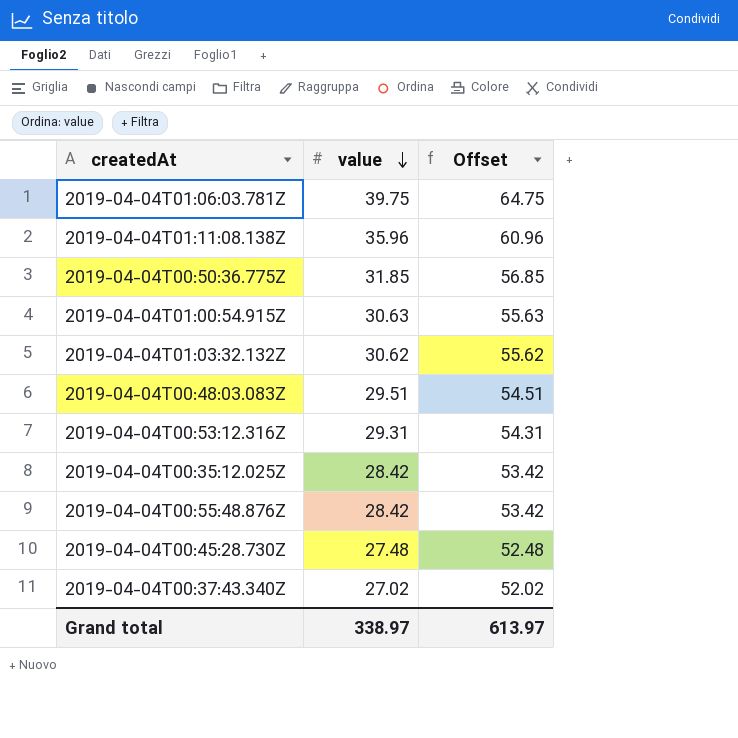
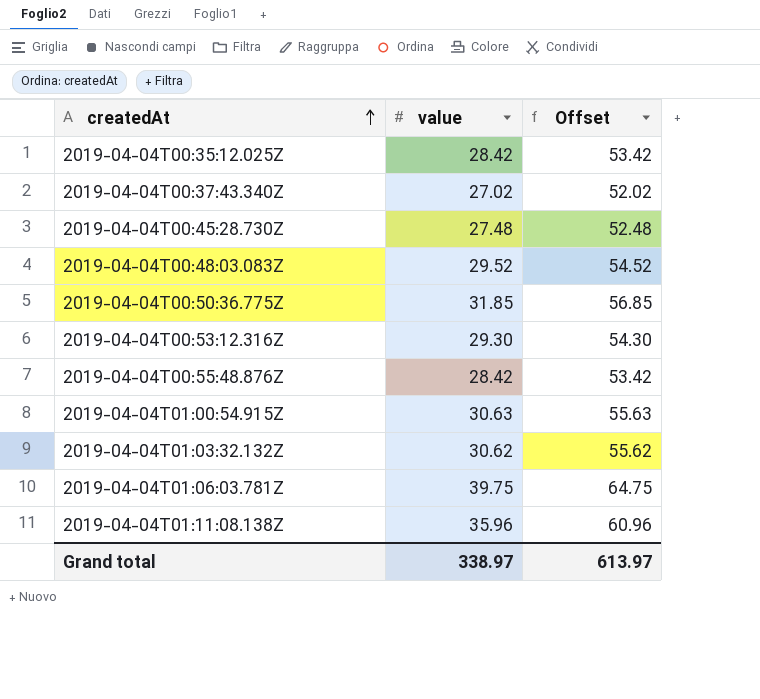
row order: value descending -> createdAt ascending
2019-04-04T00:48:03.083Z | value: 29.51 -> 29.52
2019-04-04T00:48:03.083Z | Offset: 54.51 -> 54.52
2019-04-04T00:53:12.316Z | value: 29.31 -> 29.30
2019-04-04T00:53:12.316Z | Offset: 54.31 -> 54.30

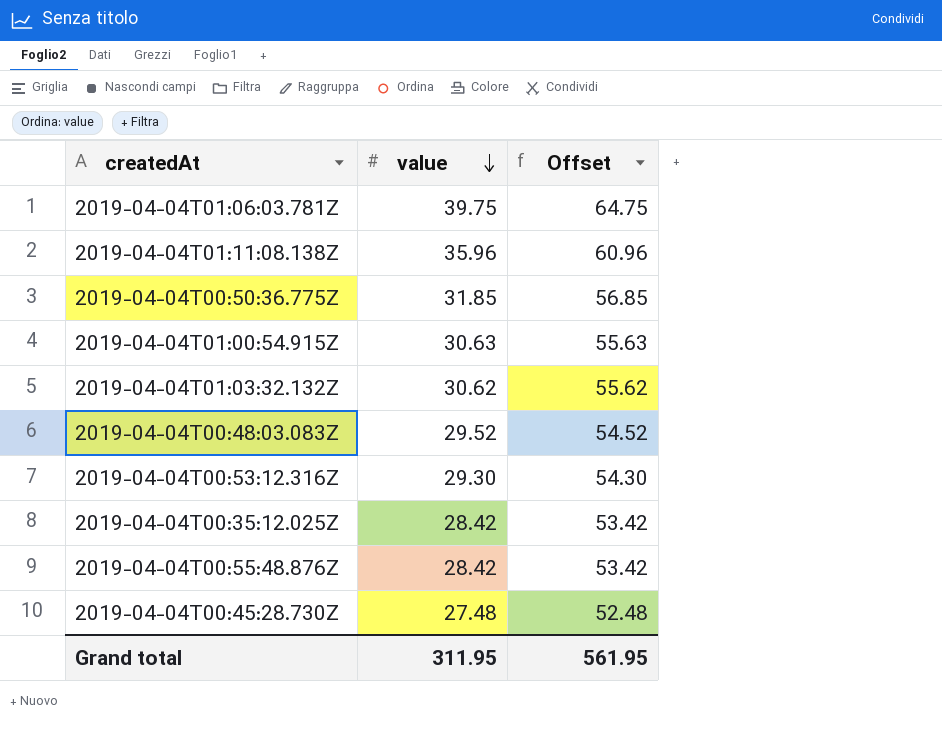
row order: createdAt ascending -> value descending
row 2019-04-04T00:37:43.340Z: 27.02 | 52.02 -> none
Grand total | value: 338.97 -> 311.95
Grand total | Offset: 613.97 -> 561.95

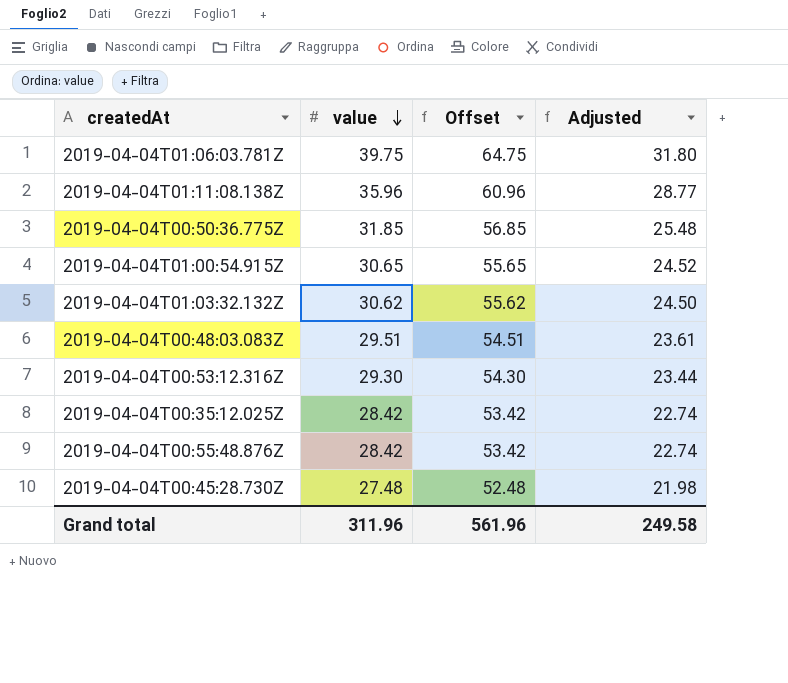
column Adjusted | formula: none -> [value] * 0.8
2019-04-04T01:00:54.915Z | value: 30.63 -> 30.65
2019-04-04T01:00:54.915Z | Offset: 55.63 -> 55.65
2019-04-04T00:48:03.083Z | value: 29.52 -> 29.51
2019-04-04T00:48:03.083Z | Offset: 54.52 -> 54.51
Grand total | value: 311.95 -> 311.96
Grand total | Offset: 561.95 -> 561.96

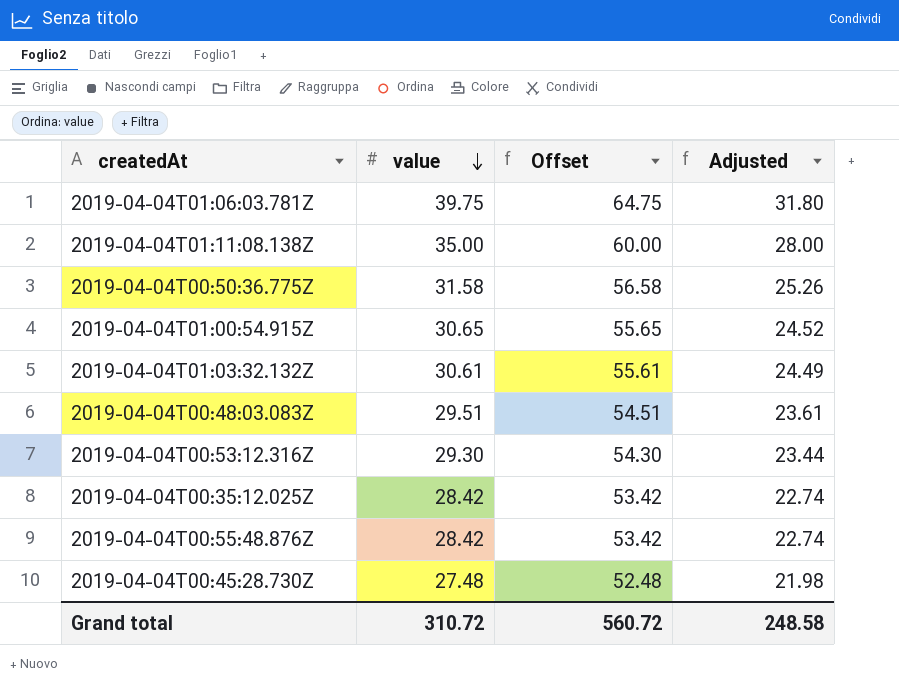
2019-04-04T01:11:08.138Z | value: 35.96 -> 35.00
2019-04-04T01:11:08.138Z | Offset: 60.96 -> 60.00
2019-04-04T01:11:08.138Z | Adjusted: 28.77 -> 28.00
2019-04-04T00:50:36.775Z | value: 31.85 -> 31.58
2019-04-04T00:50:36.775Z | Offset: 56.85 -> 56.58
2019-04-04T00:50:36.775Z | Adjusted: 25.48 -> 25.26
2019-04-04T01:03:32.132Z | value: 30.62 -> 30.61
2019-04-04T01:03:32.132Z | Offset: 55.62 -> 55.61
2019-04-04T01:03:32.132Z | Adjusted: 24.50 -> 24.49
Grand total | value: 311.96 -> 310.72
Grand total | Offset: 561.96 -> 560.72
Grand total | Adjusted: 249.58 -> 248.58

